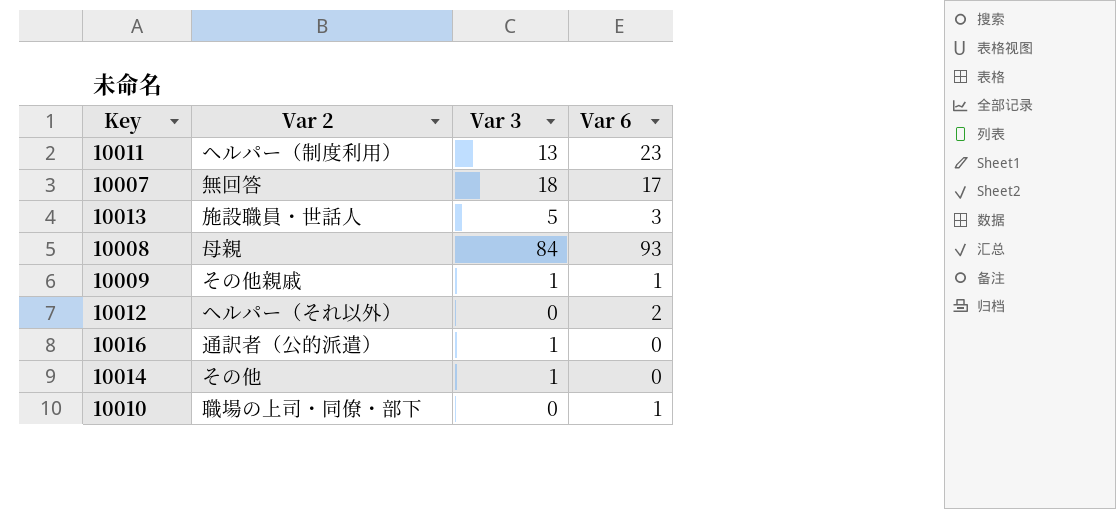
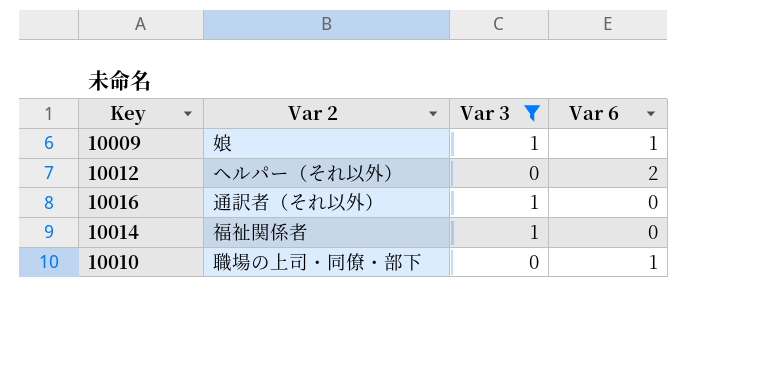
filter: none -> Var 3 <= 1
10009 | Var 2: その他親戚 -> 娘
10016 | Var 2: 通訳者（公的派遣） -> 通訳者（それ以外）
10014 | Var 2: その他 -> 福祉関係者

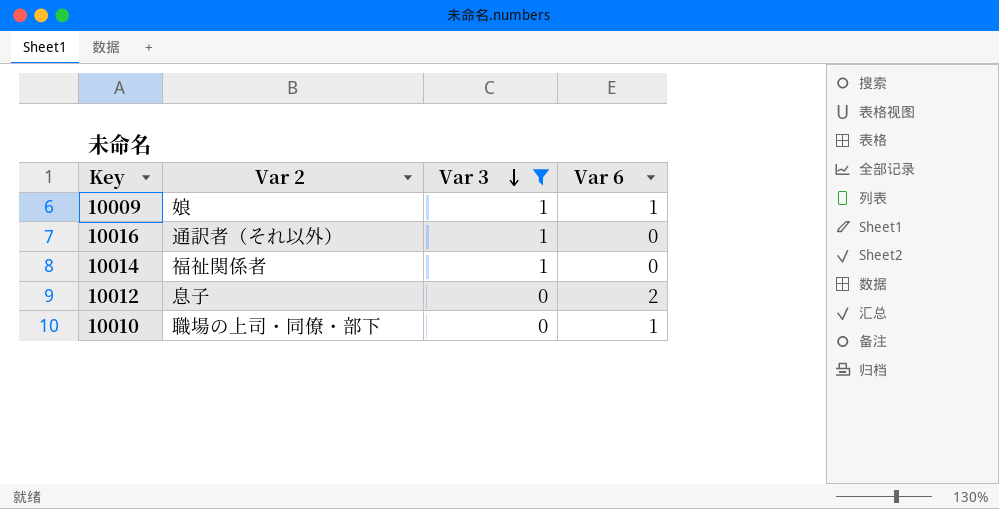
row order: none -> Var 3 descending
10012 | Var 2: ヘルパー（それ以外） -> 息子

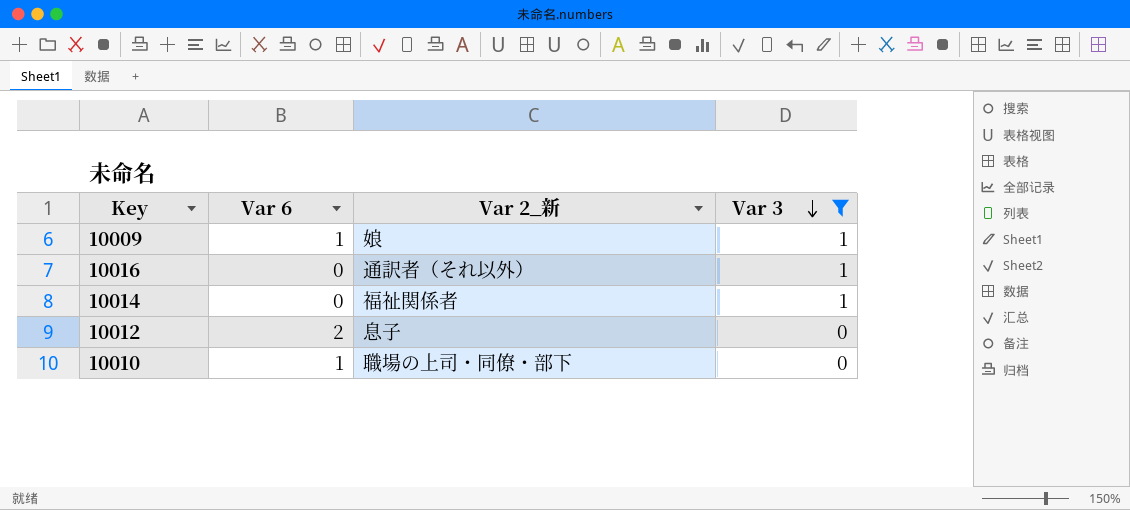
column Var 6 | position: 4 -> 2
column name: Var 2 -> Var 2_新

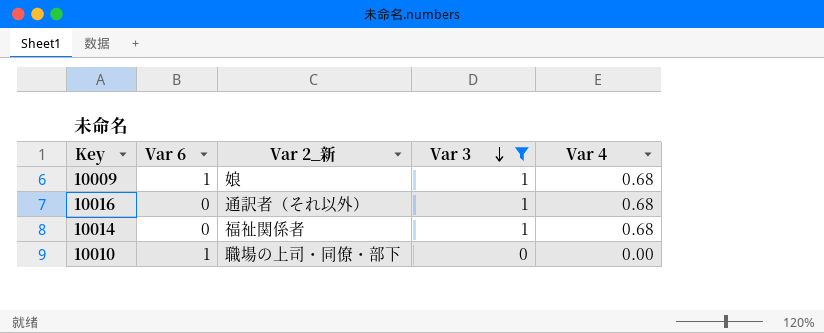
column Var 4 | position: none -> 5
row 10012: 2 | 息子 | 0 -> none

